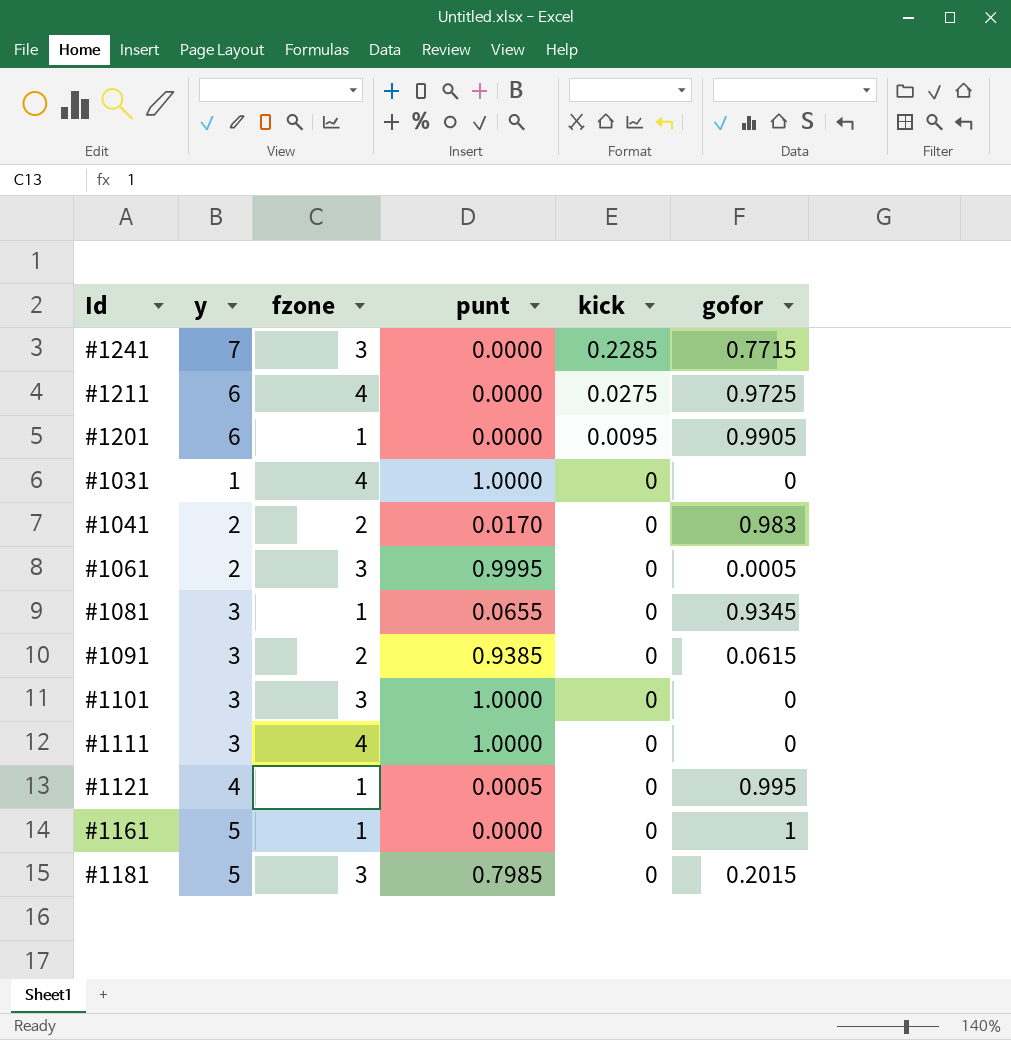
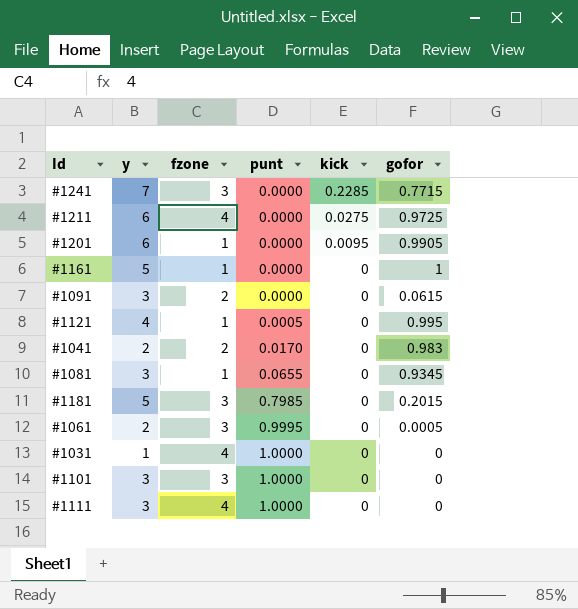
row order: kick descending -> punt ascending
#1091 | punt: 0.9385 -> 0.0000

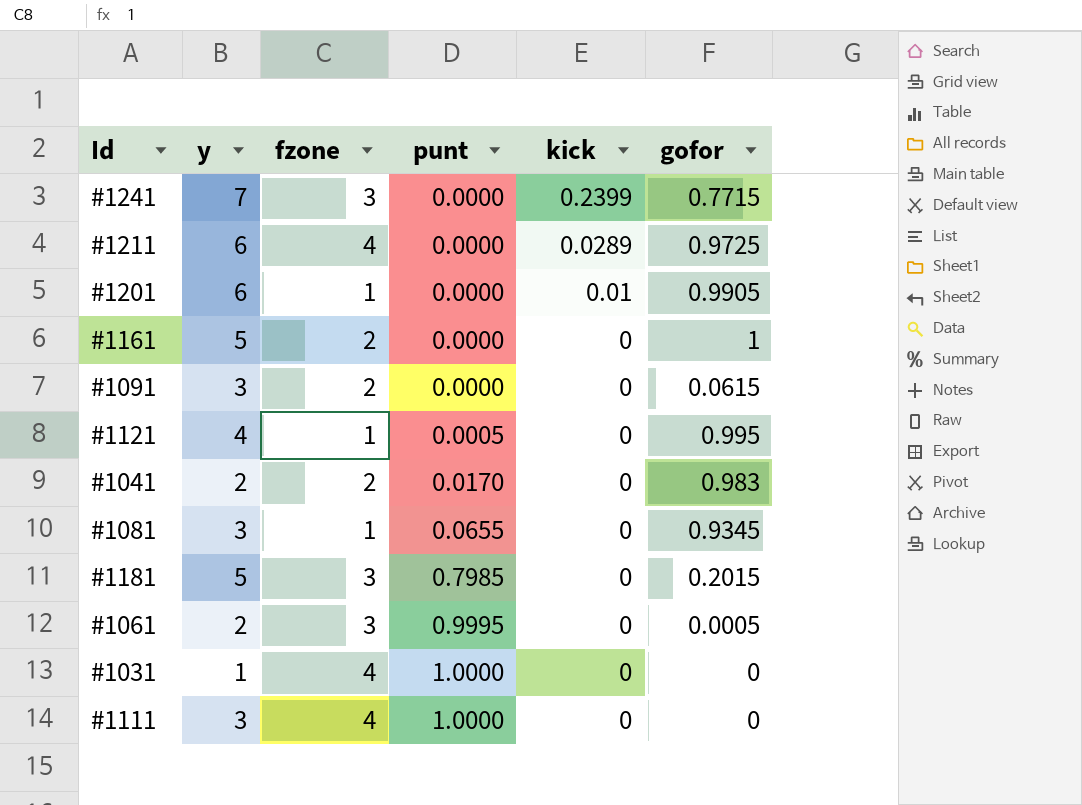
row #1101: 3 | 3 | 1.0000 | 0 | 0 -> none
#1241 | kick: 0.2285 -> 0.2399
#1211 | kick: 0.0275 -> 0.0289
#1201 | kick: 0.0095 -> 0.01
#1161 | fzone: 1 -> 2

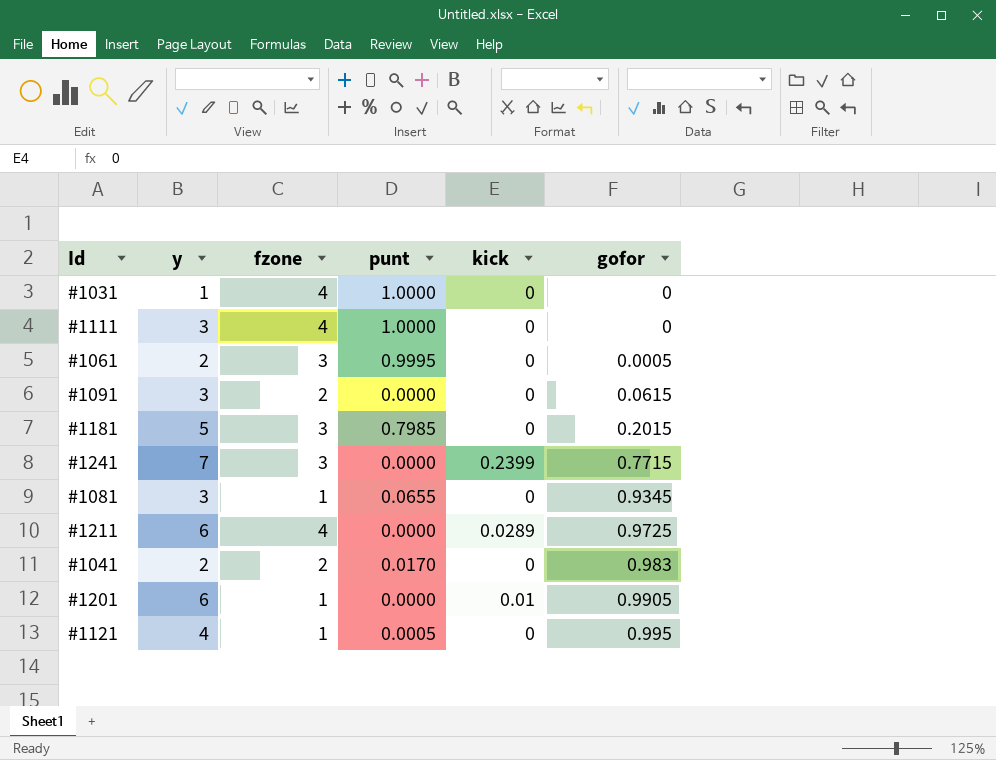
row order: punt ascending -> gofor ascending
row #1161: 5 | 2 | 0.0000 | 0 | 1 -> none

